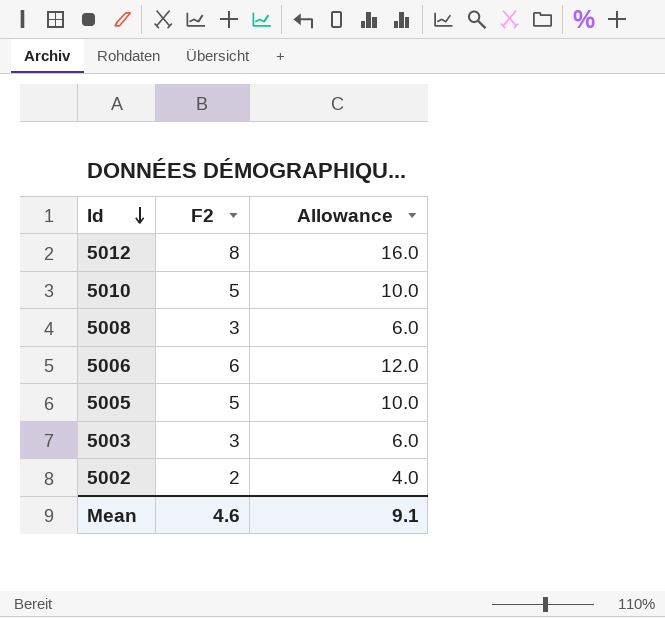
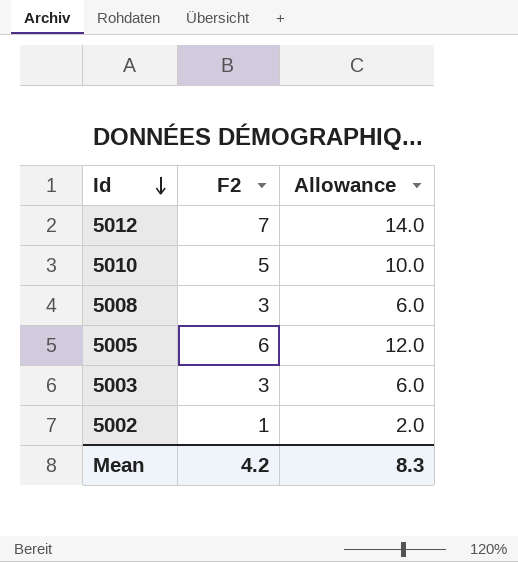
row 5006: 6 | 12.0 -> none
5012 | F2: 8 -> 7
5012 | Allowance: 16.0 -> 14.0
5005 | F2: 5 -> 6
5005 | Allowance: 10.0 -> 12.0
5002 | F2: 2 -> 1
5002 | Allowance: 4.0 -> 2.0
Mean | F2: 4.6 -> 4.2
Mean | Allowance: 9.1 -> 8.3

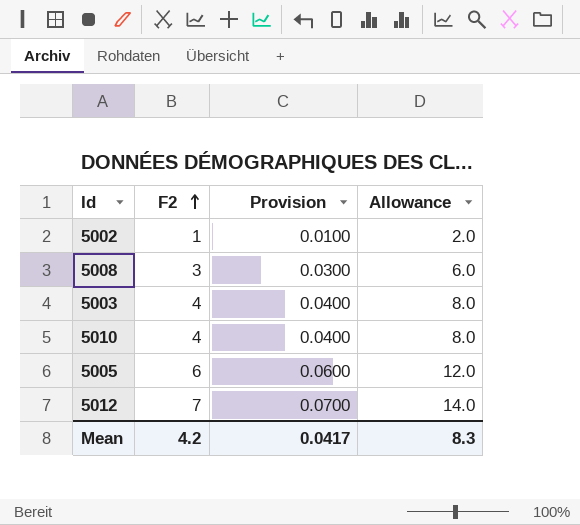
row order: Id descending -> F2 ascending
column Provision | formula: none -> [F2] * 0.01
5003 | F2: 3 -> 4
5003 | Allowance: 6.0 -> 8.0
5010 | F2: 5 -> 4
5010 | Allowance: 10.0 -> 8.0

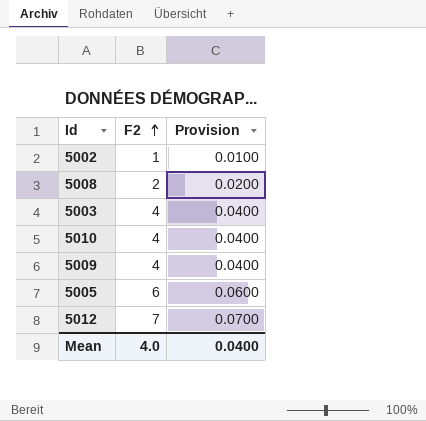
column Allowance | formula: [F2] * 2 -> none
5008 | F2: 3 -> 2
5008 | Provision: 0.0300 -> 0.0200
row 5009: none -> 4 | 0.0400
Mean | F2: 4.2 -> 4.0
Mean | Provision: 0.0417 -> 0.0400

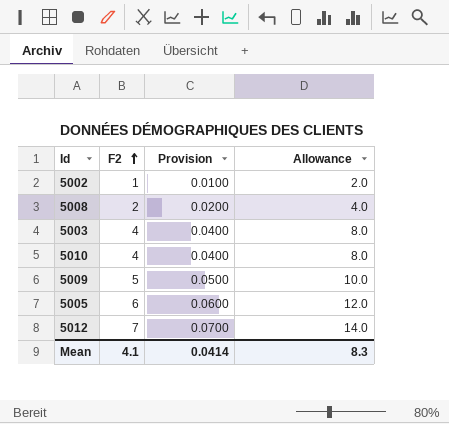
column Allowance | formula: none -> [F2] * 2
5009 | F2: 4 -> 5
5009 | Provision: 0.0400 -> 0.0500
Mean | F2: 4.0 -> 4.1
Mean | Provision: 0.0400 -> 0.0414

